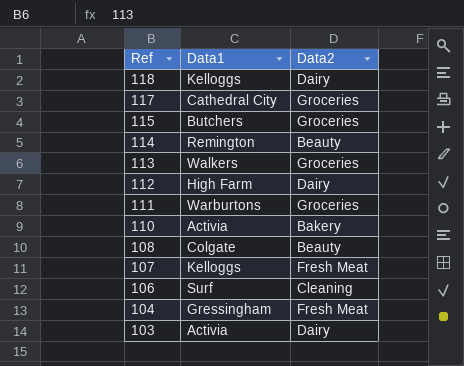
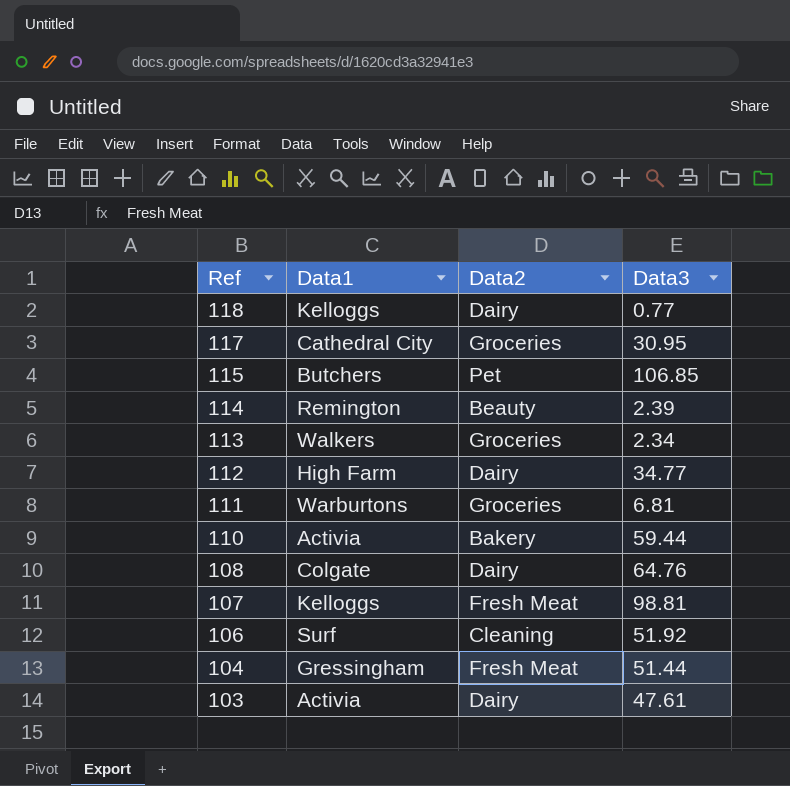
column Data3 | position: none -> 4
115 | Data2: Groceries -> Pet
108 | Data2: Beauty -> Dairy

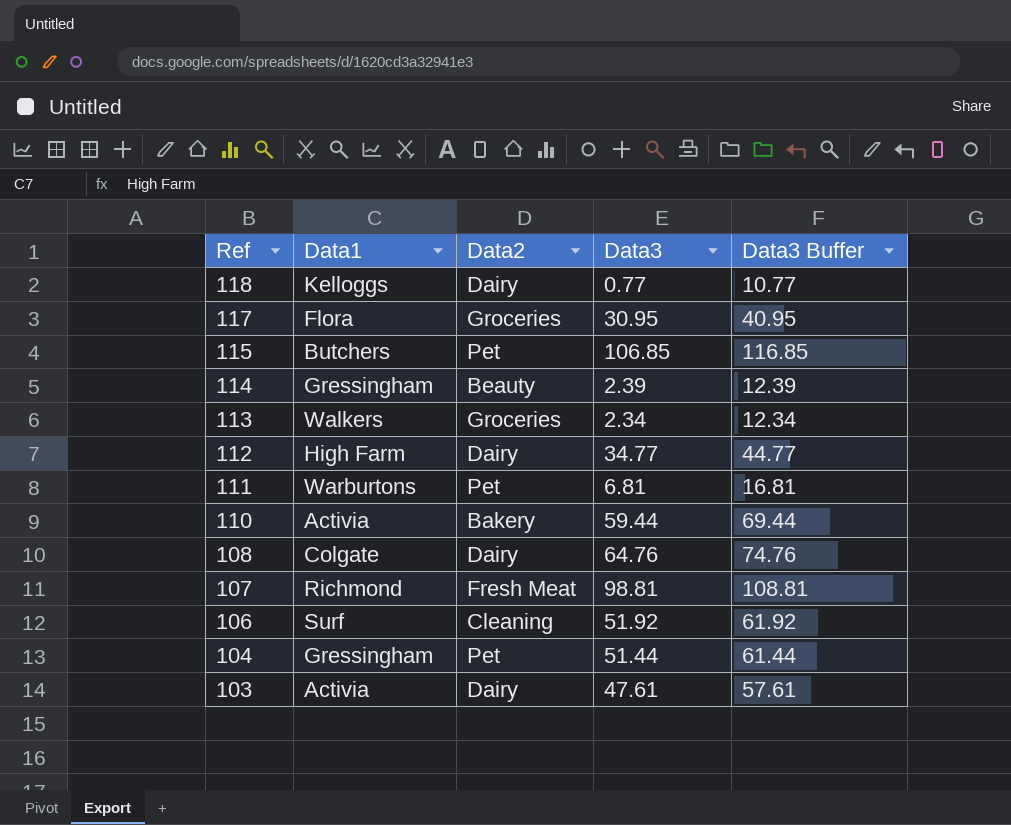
column Data3 Buffer | formula: none -> [Data3] + 10
117 | Data1: Cathedral City -> Flora
114 | Data1: Remington -> Gressingham
111 | Data2: Groceries -> Pet
107 | Data1: Kelloggs -> Richmond
104 | Data2: Fresh Meat -> Pet

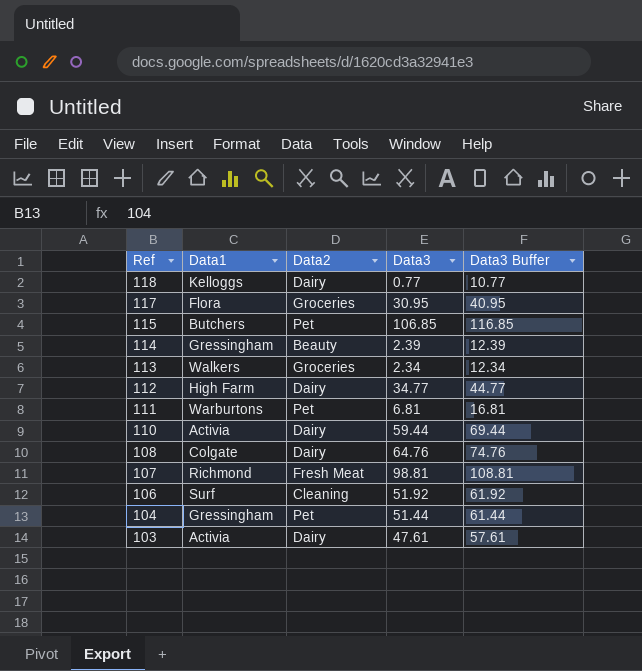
110 | Data2: Bakery -> Dairy

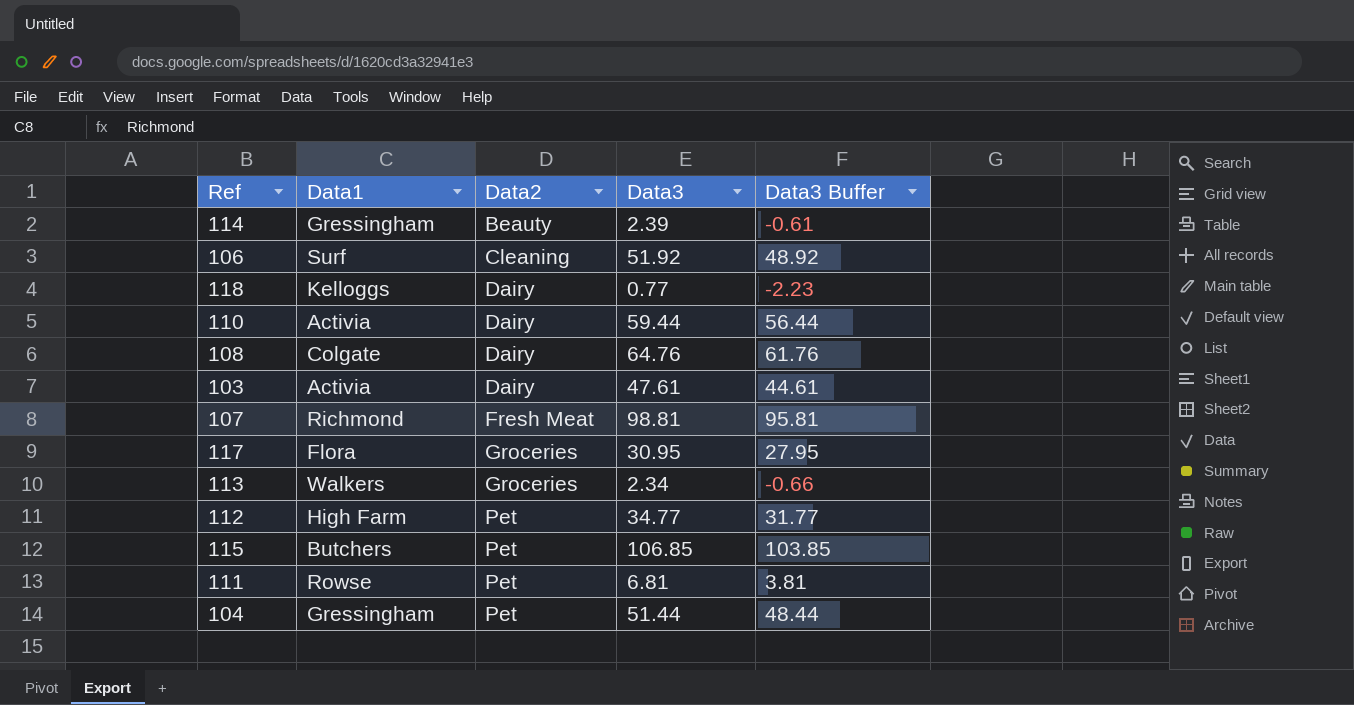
row order: Ref descending -> Data2 ascending
column Data3 Buffer | formula: [Data3] + 10 -> [Data3] - 3
112 | Data2: Dairy -> Pet
111 | Data1: Warburtons -> Rowse

